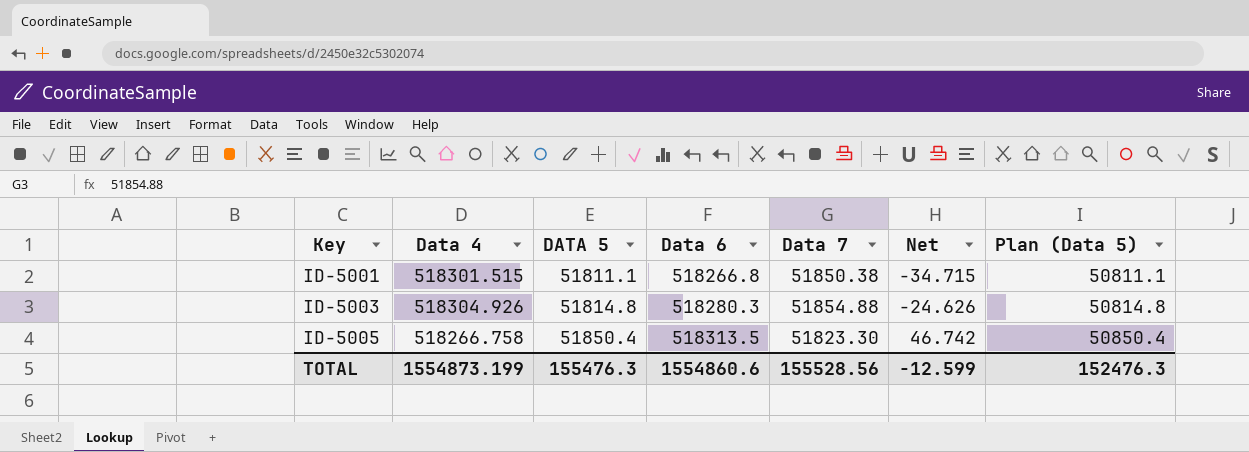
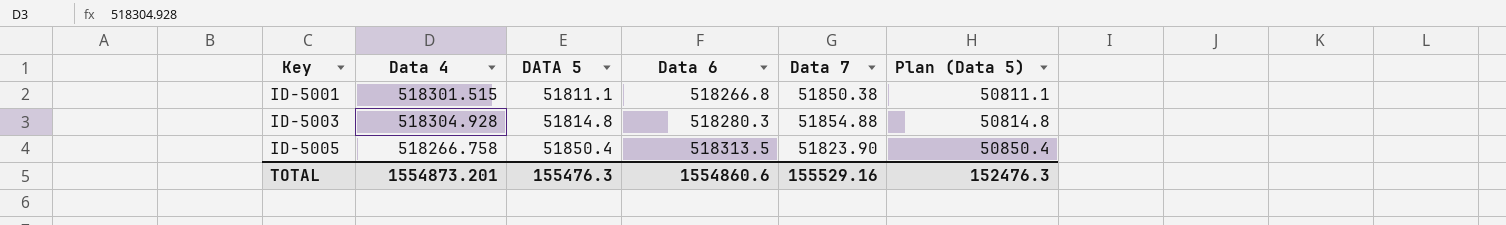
column Net | formula: [Data 6] - [Data 4] -> none
ID-5003 | Data 4: 518304.926 -> 518304.928
ID-5005 | Data 7: 51823.30 -> 51823.90
TOTAL | Data 4: 1554873.199 -> 1554873.201
TOTAL | Data 7: 155528.56 -> 155529.16

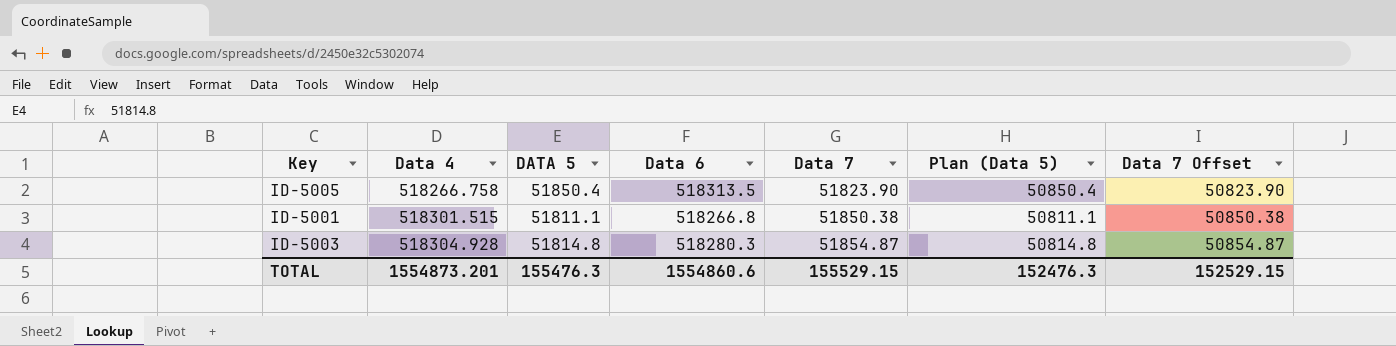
row order: Key ascending -> Data 4 ascending
column Data 7 Offset | formula: none -> [Data 7] - 1000
ID-5003 | Data 7: 51854.88 -> 51854.87
TOTAL | Data 7: 155529.16 -> 155529.15

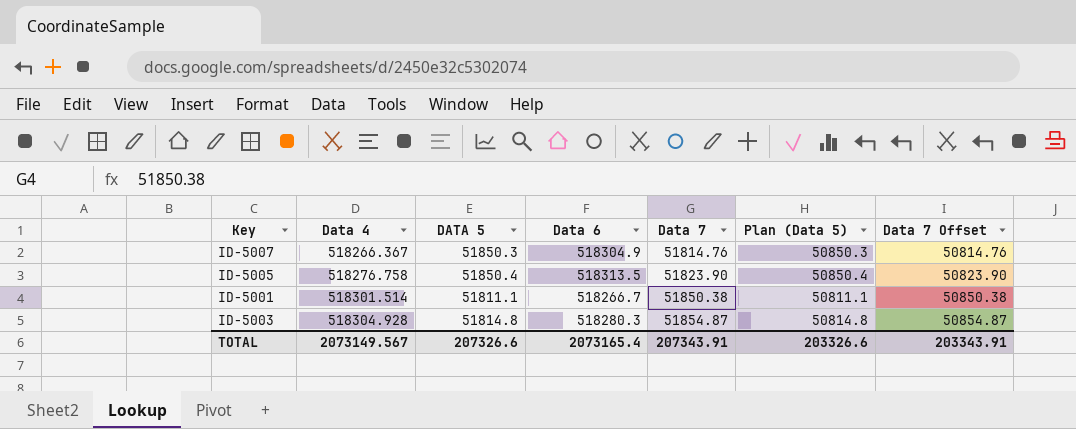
row ID-5007: none -> 518266.367 | 51850.3 | 518304.9 | 51814.76 | 50850.3 | 50814.76
ID-5005 | Data 4: 518266.758 -> 518276.758
ID-5001 | Data 4: 518301.515 -> 518301.514
ID-5001 | Data 6: 518266.8 -> 518266.7
TOTAL | Data 4: 1554873.201 -> 2073149.567
TOTAL | DATA 5: 155476.3 -> 207326.6
TOTAL | Data 6: 1554860.6 -> 2073165.4
TOTAL | Data 7: 155529.15 -> 207343.91
TOTAL | Plan (Data 5): 152476.3 -> 203326.6
TOTAL | Data 7 Offset: 152529.15 -> 203343.91

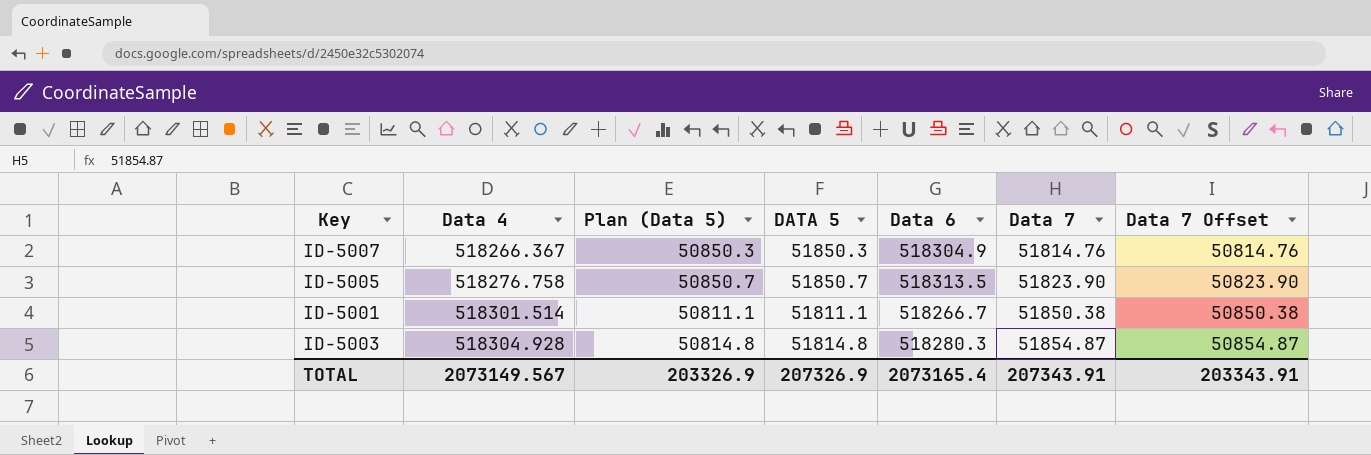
column Plan (Data 5) | position: 6 -> 3
ID-5005 | Plan (Data 5): 50850.4 -> 50850.7
ID-5005 | DATA 5: 51850.4 -> 51850.7
TOTAL | Plan (Data 5): 203326.6 -> 203326.9
TOTAL | DATA 5: 207326.6 -> 207326.9

